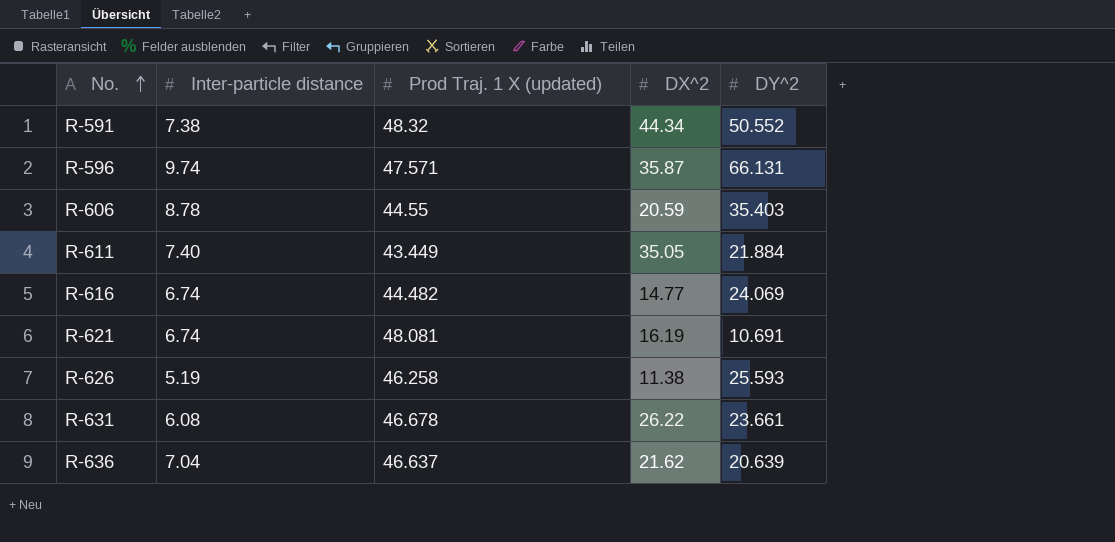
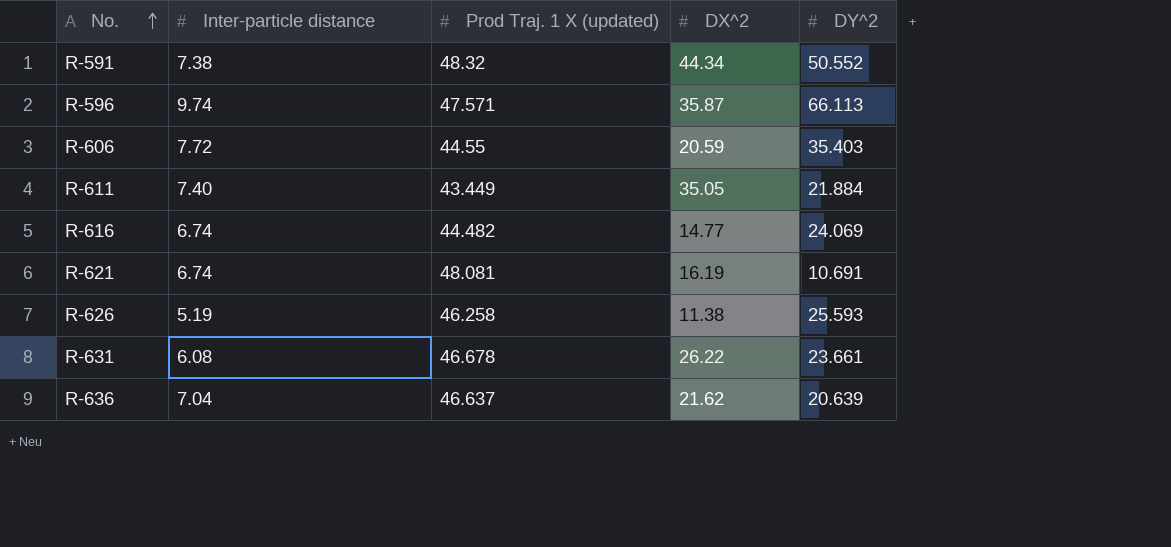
R-596 | DY^2: 66.131 -> 66.113
R-606 | Inter-particle distance: 8.78 -> 7.72

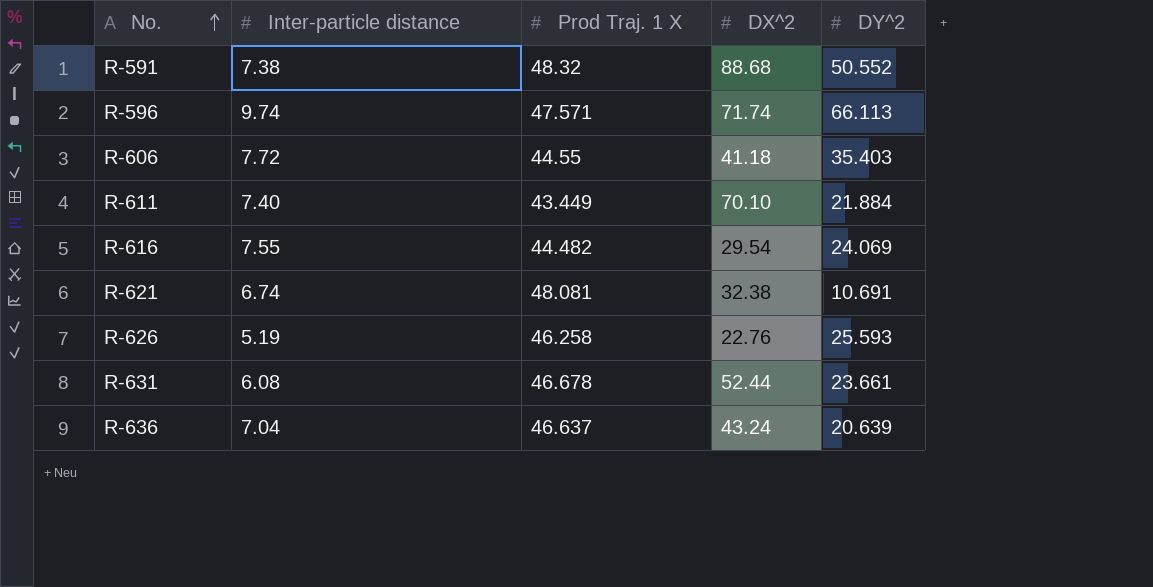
column name: Prod Traj. 1 X (updated) -> Prod Traj. 1 X
R-591 | DX^2: 44.34 -> 88.68
R-596 | DX^2: 35.87 -> 71.74
R-606 | DX^2: 20.59 -> 41.18
R-611 | DX^2: 35.05 -> 70.10
R-616 | Inter-particle distance: 6.74 -> 7.55
R-616 | DX^2: 14.77 -> 29.54
R-621 | DX^2: 16.19 -> 32.38
R-626 | DX^2: 11.38 -> 22.76
R-631 | DX^2: 26.22 -> 52.44
R-636 | DX^2: 21.62 -> 43.24

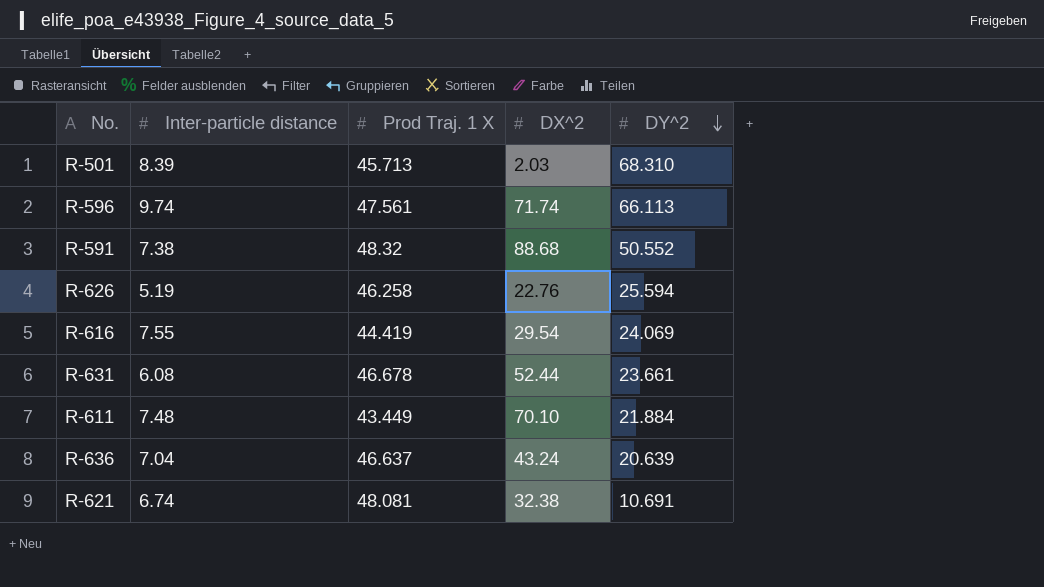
row order: No. ascending -> DY^2 descending
row R-606: 7.72 | 44.55 | 41.18 | 35.403 -> none
row R-501: none -> 8.39 | 45.713 | 2.03 | 68.310
R-596 | Prod Traj. 1 X: 47.571 -> 47.561
R-626 | DY^2: 25.593 -> 25.594
R-616 | Prod Traj. 1 X: 44.482 -> 44.419
R-611 | Inter-particle distance: 7.40 -> 7.48

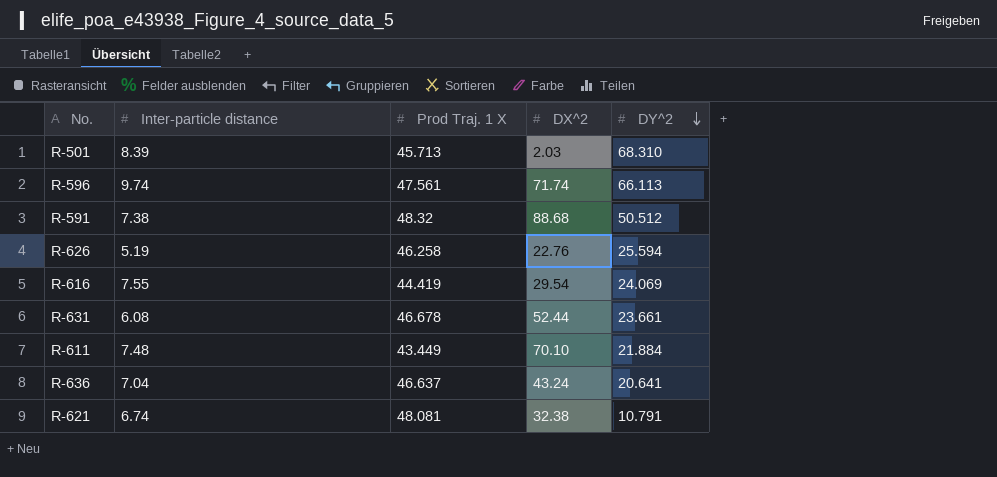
R-591 | DY^2: 50.552 -> 50.512
R-636 | DY^2: 20.639 -> 20.641
R-621 | DY^2: 10.691 -> 10.791

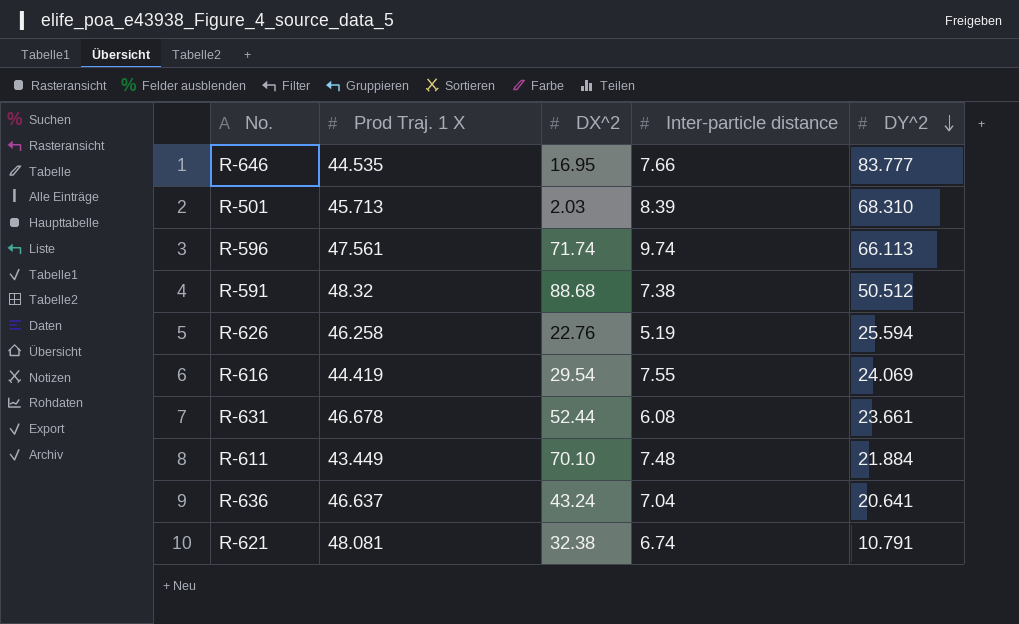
column Inter-particle distance | position: 2 -> 4
row R-646: none -> 44.535 | 16.95 | 7.66 | 83.777

